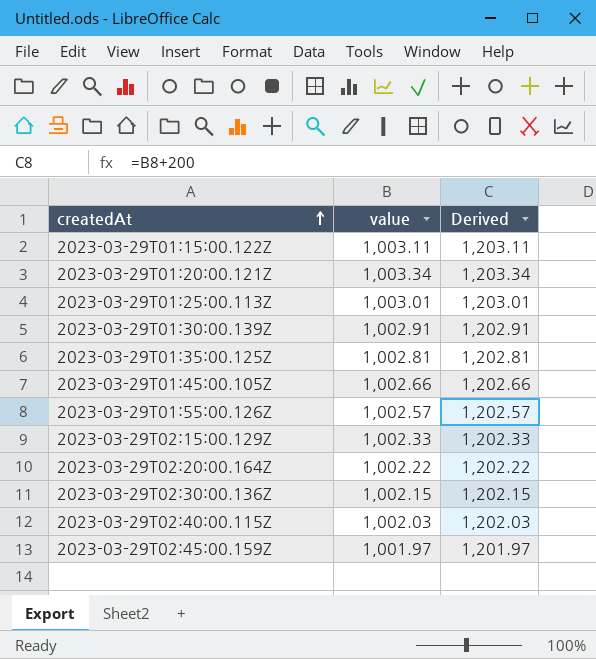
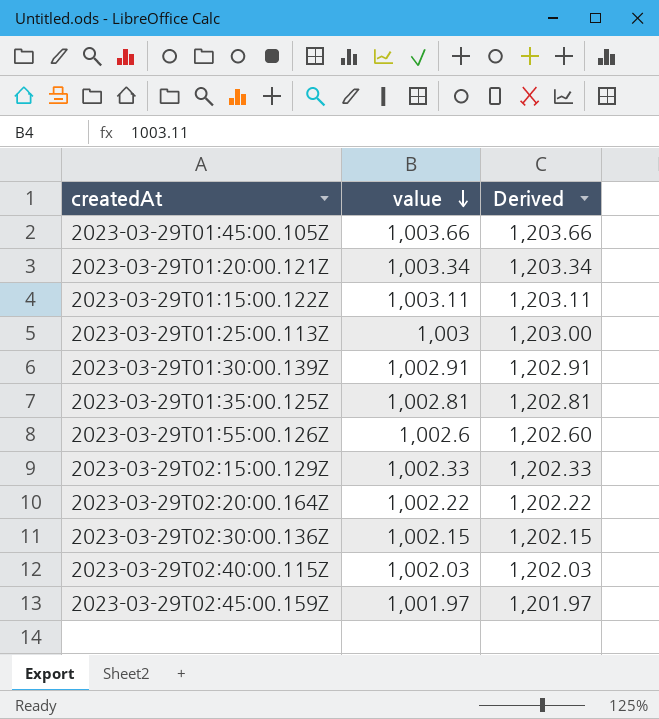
row order: createdAt ascending -> value descending
2023-03-29T01:45:00.105Z | value: 1,002.66 -> 1,003.66
2023-03-29T01:45:00.105Z | Derived: 1,202.66 -> 1,203.66
2023-03-29T01:25:00.113Z | value: 1,003.01 -> 1,003
2023-03-29T01:25:00.113Z | Derived: 1,203.01 -> 1,203.00
2023-03-29T01:55:00.126Z | value: 1,002.57 -> 1,002.6
2023-03-29T01:55:00.126Z | Derived: 1,202.57 -> 1,202.60

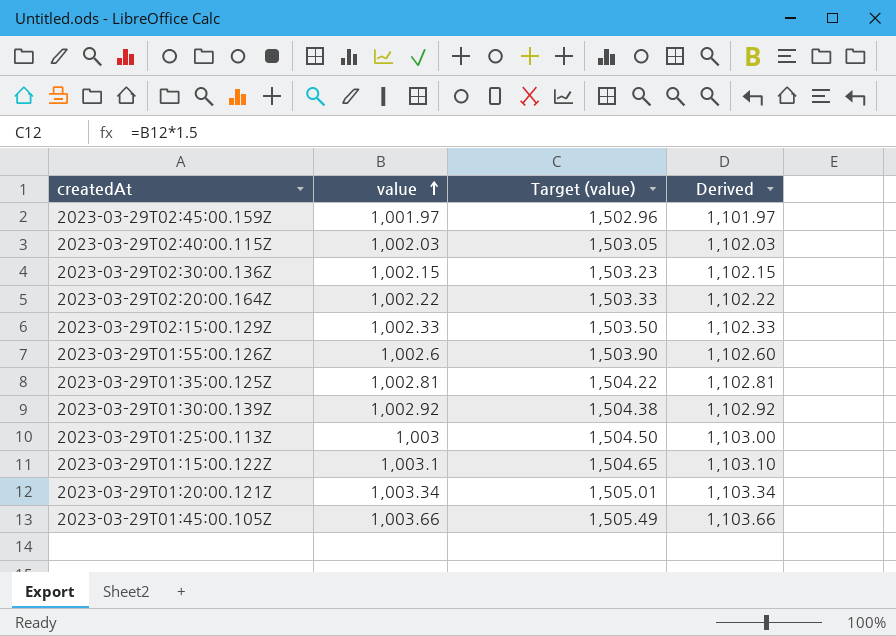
row order: value descending -> value ascending
column Target (value) | formula: none -> [value] * 1.5
column Derived | formula: [value] + 200 -> [value] + 100
2023-03-29T01:30:00.139Z | value: 1,002.91 -> 1,002.92
2023-03-29T01:15:00.122Z | value: 1,003.11 -> 1,003.1

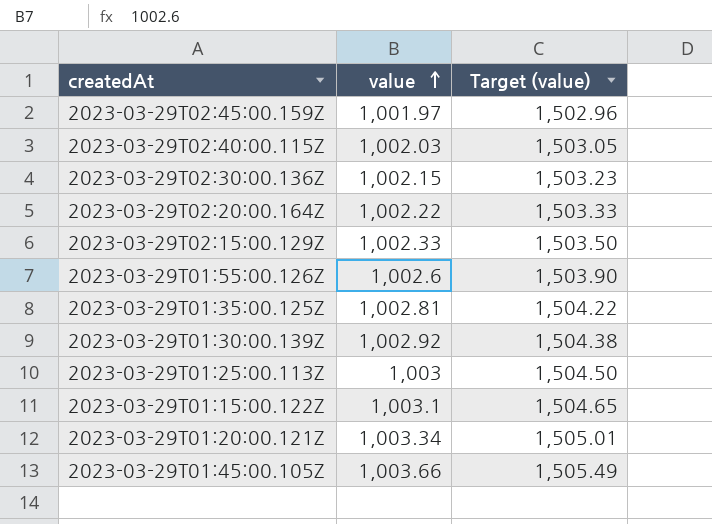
column Derived | formula: [value] + 100 -> none

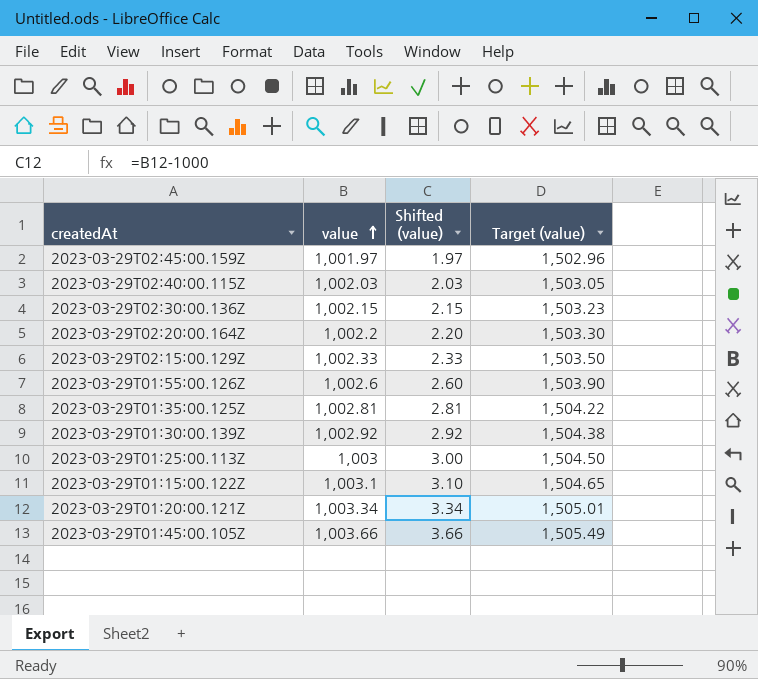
column Shifted (value) | formula: none -> [value] - 1000
2023-03-29T02:20:00.164Z | value: 1,002.22 -> 1,002.2
2023-03-29T02:20:00.164Z | Target (value): 1,503.33 -> 1,503.30

